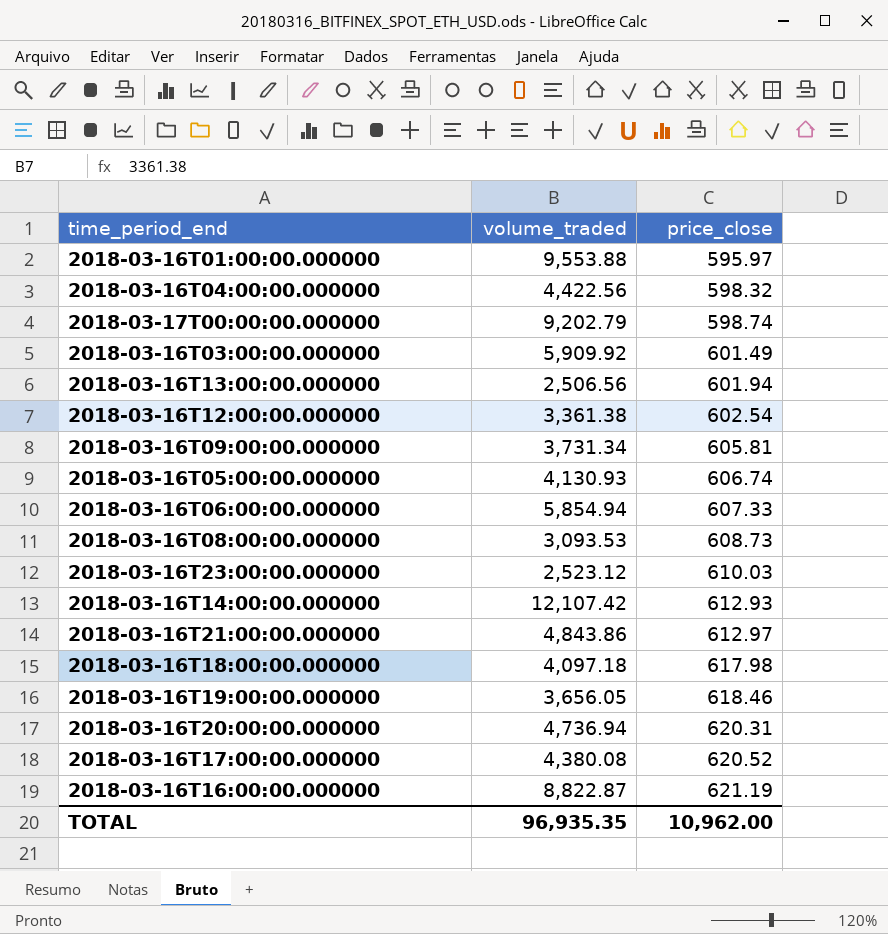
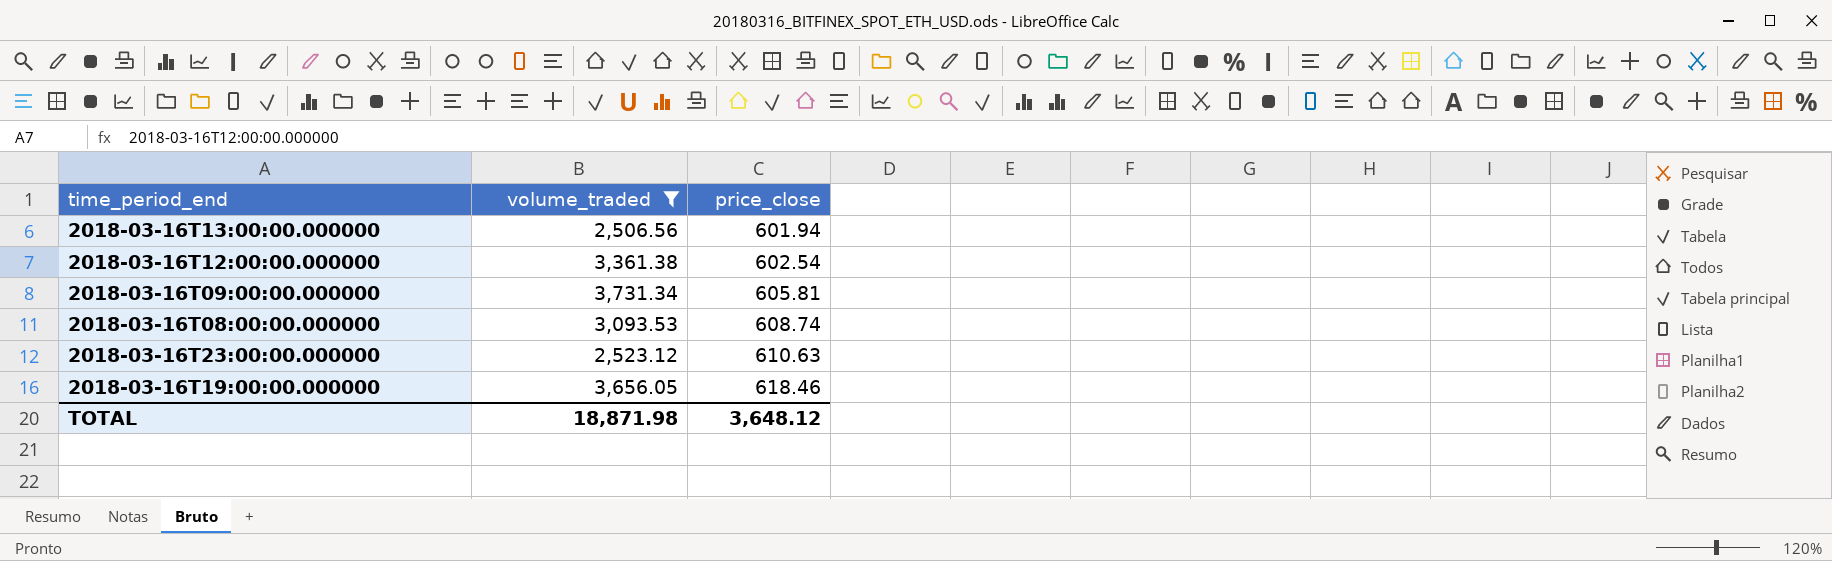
filter: none -> volume_traded <= 3,731.34
2018-03-16T08:00:00.000000 | price_close: 608.73 -> 608.74
2018-03-16T23:00:00.000000 | price_close: 610.03 -> 610.63
TOTAL | volume_traded: 96,935.35 -> 18,871.98
TOTAL | price_close: 10,962.00 -> 3,648.12

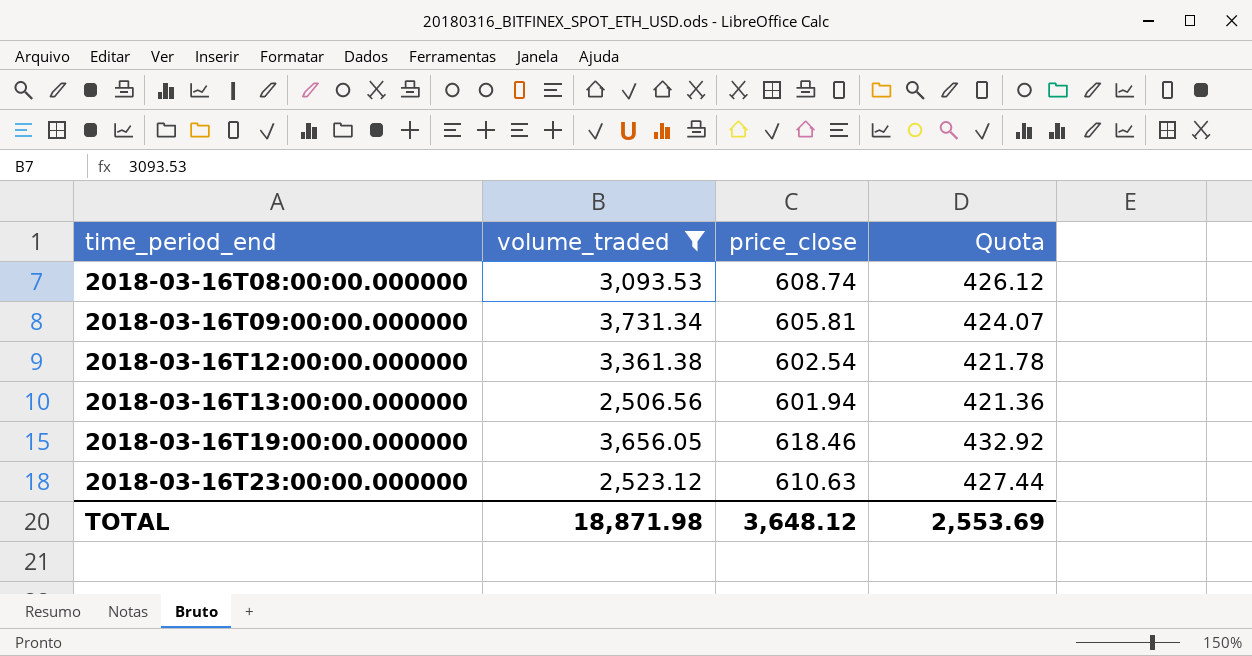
row order: price_close ascending -> time_period_end ascending
column Quota | formula: none -> [price_close] * 0.7

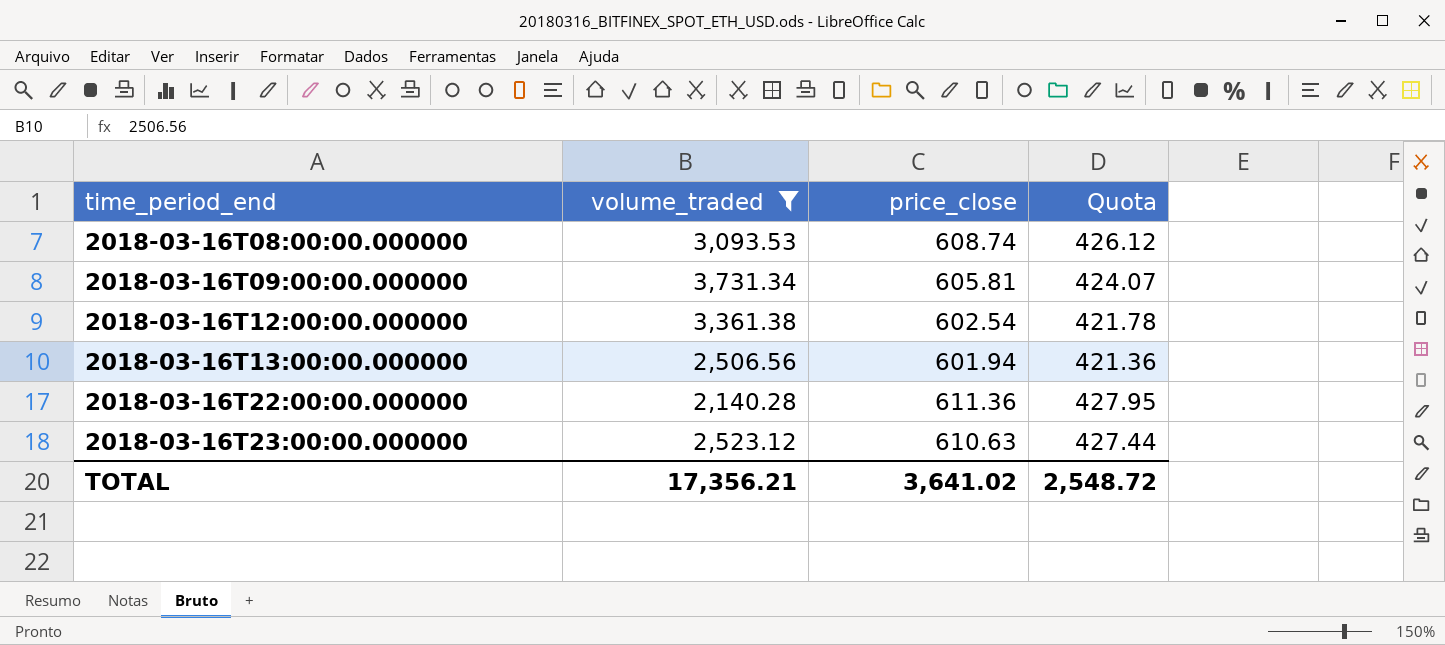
row 2018-03-16T19:00:00.000000: 3,656.05 | 618.46 | 432.92 -> none
row 2018-03-16T22:00:00.000000: none -> 2,140.28 | 611.36 | 427.95
TOTAL | volume_traded: 18,871.98 -> 17,356.21
TOTAL | price_close: 3,648.12 -> 3,641.02
TOTAL | Quota: 2,553.69 -> 2,548.72

